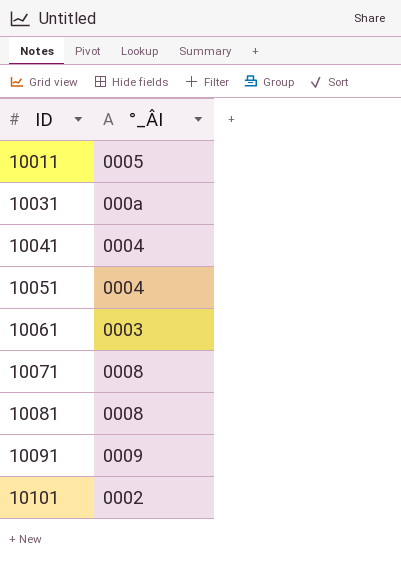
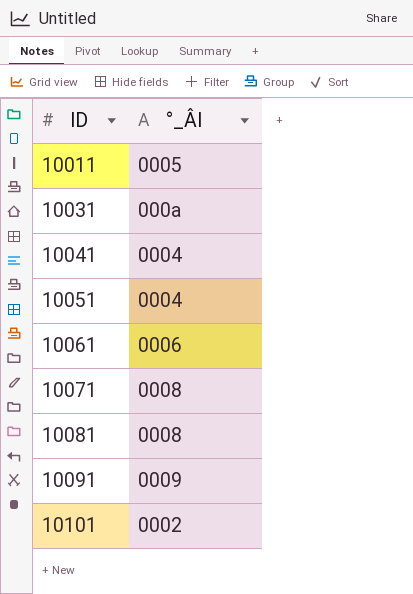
10061 | °_ÂI: 0003 -> 0006

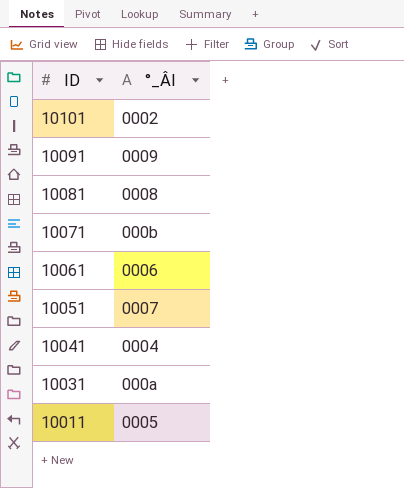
row order: ID ascending -> ID descending
10071 | °_ÂI: 0008 -> 000b
10051 | °_ÂI: 0004 -> 0007

